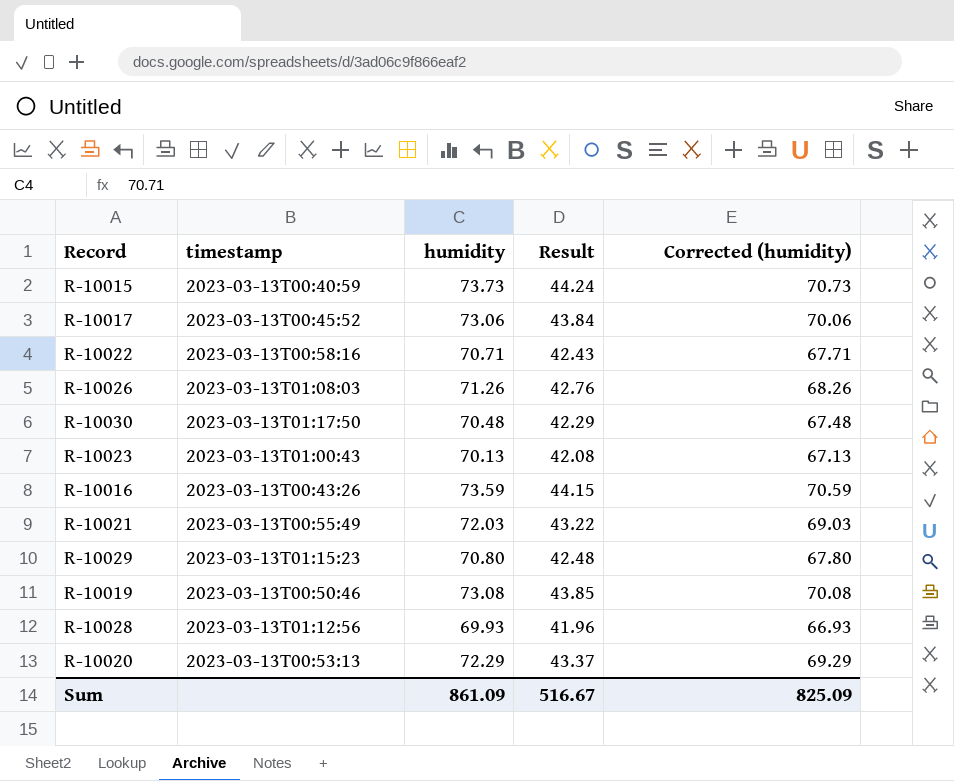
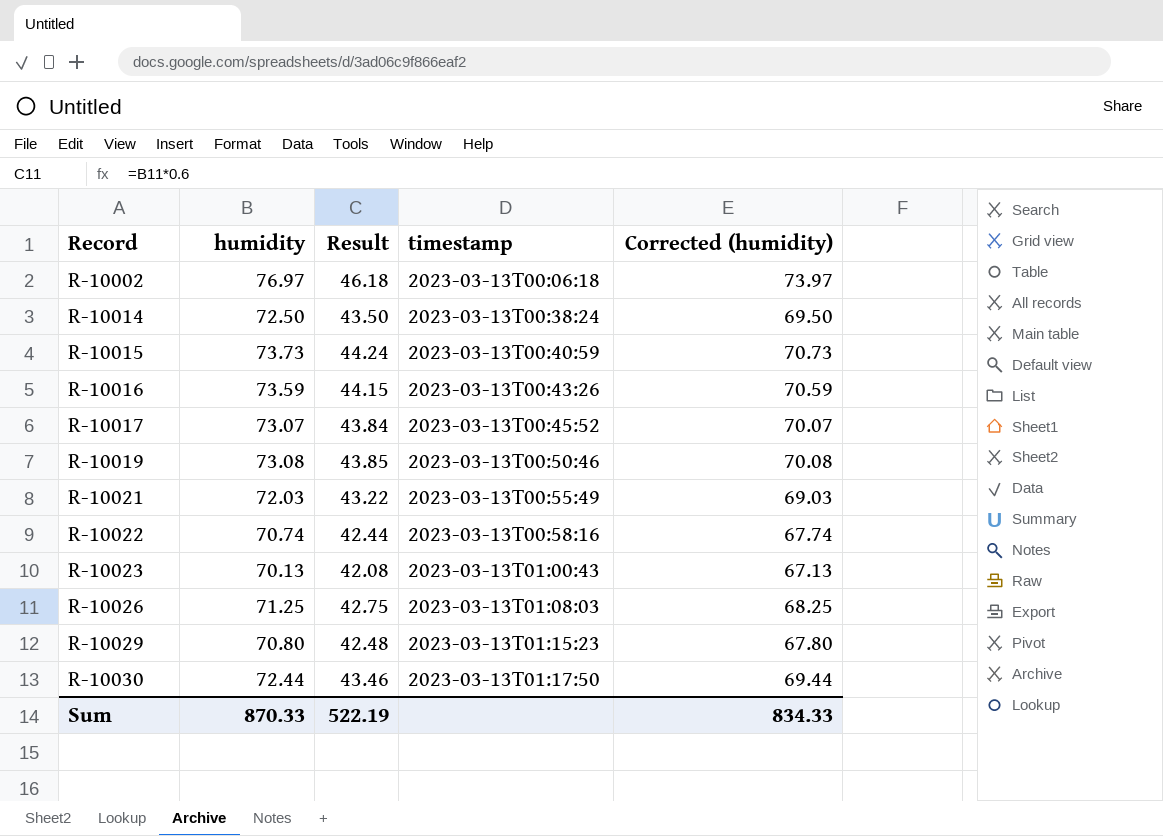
row order: none -> Record ascending
column timestamp | position: 2 -> 4
row R-10028: 2023-03-13T01:12:56 | 69.93 | 41.96 | 66.93 -> none
row R-10020: 2023-03-13T00:53:13 | 72.29 | 43.37 | 69.29 -> none
row R-10002: none -> 76.97 | 46.18 | 2023-03-13T00:06:18 | 73.97
row R-10014: none -> 72.50 | 43.50 | 2023-03-13T00:38:24 | 69.50
R-10017 | humidity: 73.06 -> 73.07
R-10017 | Corrected (humidity): 70.06 -> 70.07
R-10022 | humidity: 70.71 -> 70.74
R-10022 | Result: 42.43 -> 42.44
R-10022 | Corrected (humidity): 67.71 -> 67.74
R-10026 | humidity: 71.26 -> 71.25
R-10026 | Result: 42.76 -> 42.75
R-10026 | Corrected (humidity): 68.26 -> 68.25
R-10030 | humidity: 70.48 -> 72.44
R-10030 | Result: 42.29 -> 43.46
R-10030 | Corrected (humidity): 67.48 -> 69.44
Sum | humidity: 861.09 -> 870.33
Sum | Result: 516.67 -> 522.19
Sum | Corrected (humidity): 825.09 -> 834.33

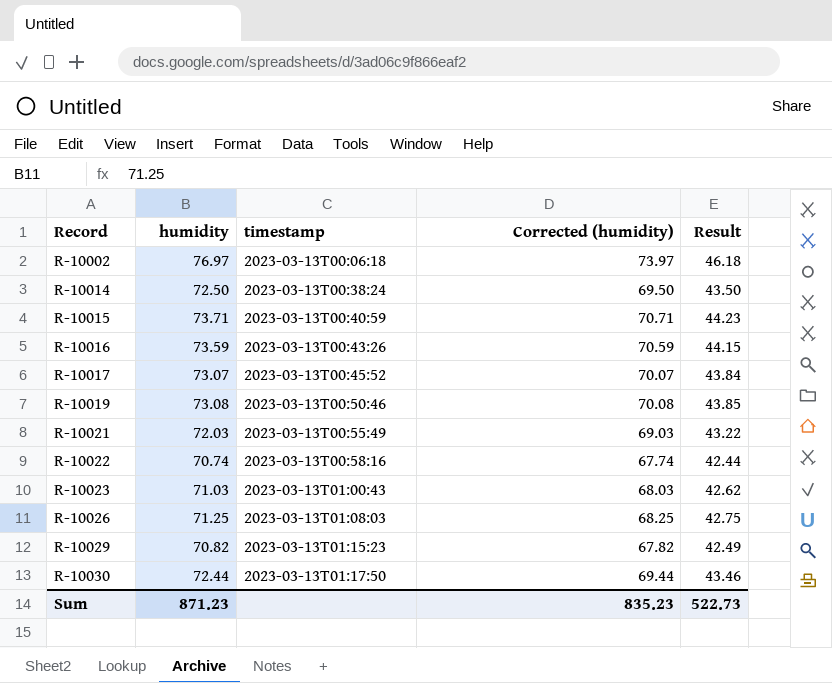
column Result | position: 3 -> 5
R-10015 | humidity: 73.73 -> 73.71
R-10015 | Corrected (humidity): 70.73 -> 70.71
R-10015 | Result: 44.24 -> 44.23
R-10023 | humidity: 70.13 -> 71.03
R-10023 | Corrected (humidity): 67.13 -> 68.03
R-10023 | Result: 42.08 -> 42.62
R-10029 | humidity: 70.80 -> 70.82
R-10029 | Corrected (humidity): 67.80 -> 67.82
R-10029 | Result: 42.48 -> 42.49
Sum | humidity: 870.33 -> 871.23
Sum | Corrected (humidity): 834.33 -> 835.23
Sum | Result: 522.19 -> 522.73

